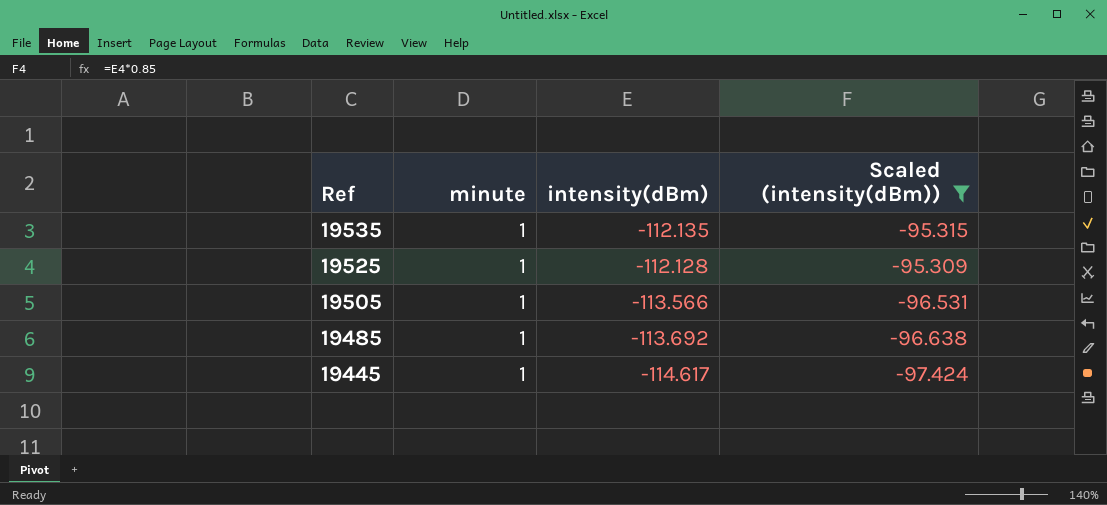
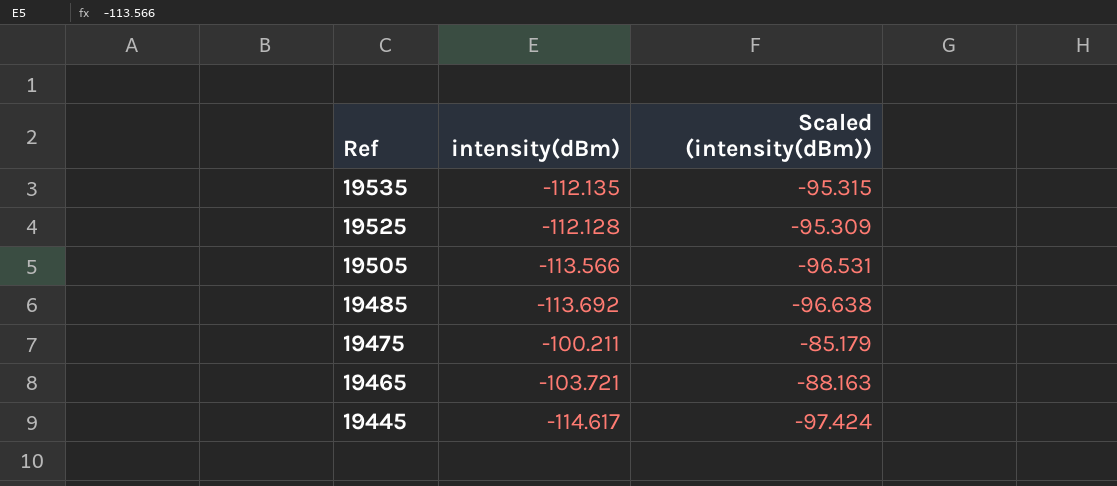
filter: Scaled (intensity(dBm)) <= -95.309 -> none
column minute | position: 2 -> none

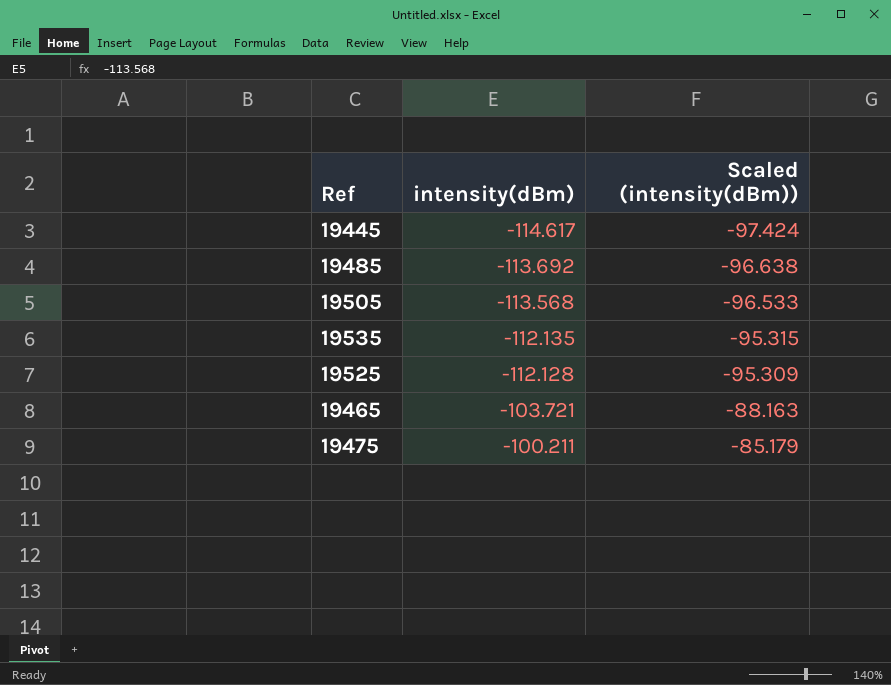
row order: Ref descending -> intensity(dBm) ascending
19505 | intensity(dBm): -113.566 -> -113.568
19505 | Scaled (intensity(dBm)): -96.531 -> -96.533

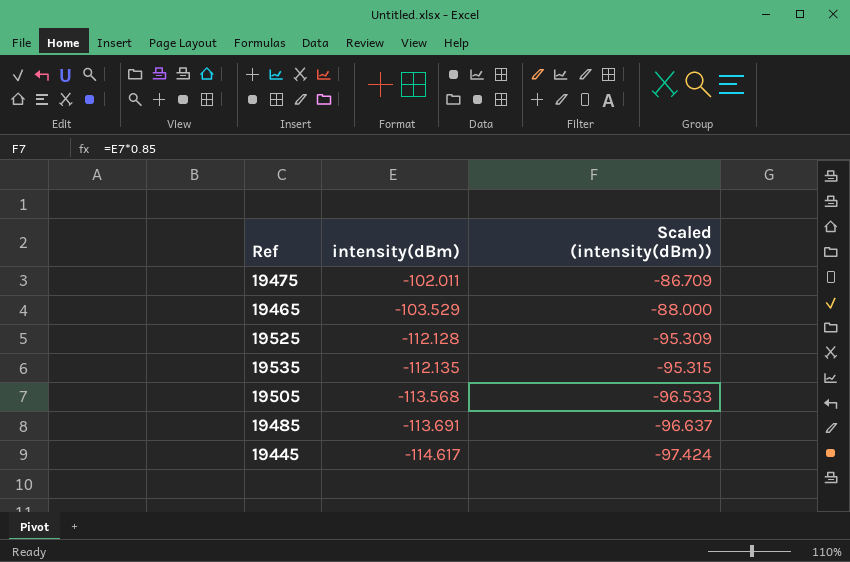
row order: intensity(dBm) ascending -> intensity(dBm) descending
19475 | intensity(dBm): -100.211 -> -102.011
19475 | Scaled (intensity(dBm)): -85.179 -> -86.709
19465 | intensity(dBm): -103.721 -> -103.529
19465 | Scaled (intensity(dBm)): -88.163 -> -88.000
19485 | intensity(dBm): -113.692 -> -113.691
19485 | Scaled (intensity(dBm)): -96.638 -> -96.637

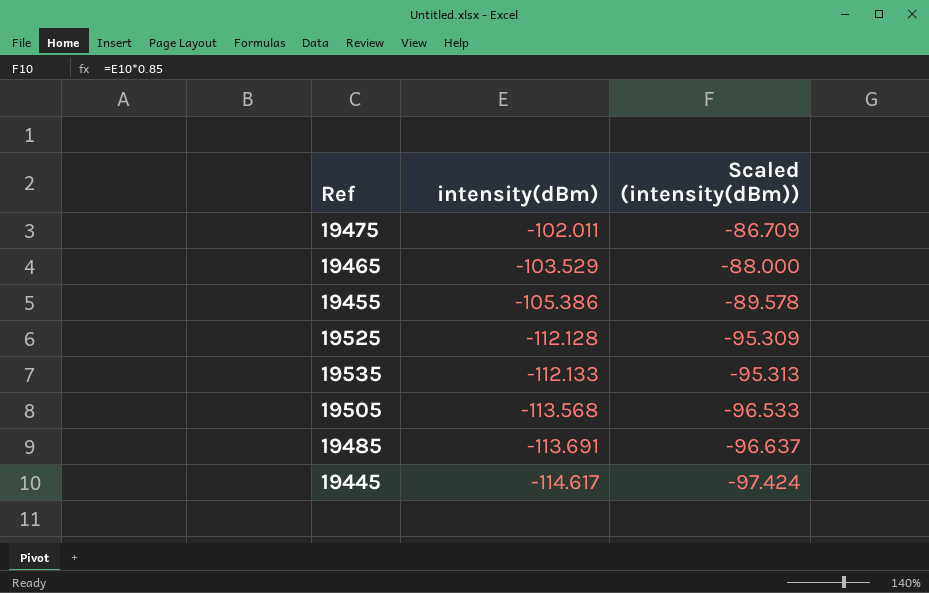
row 19455: none -> -105.386 | -89.578
19535 | intensity(dBm): -112.135 -> -112.133
19535 | Scaled (intensity(dBm)): -95.315 -> -95.313

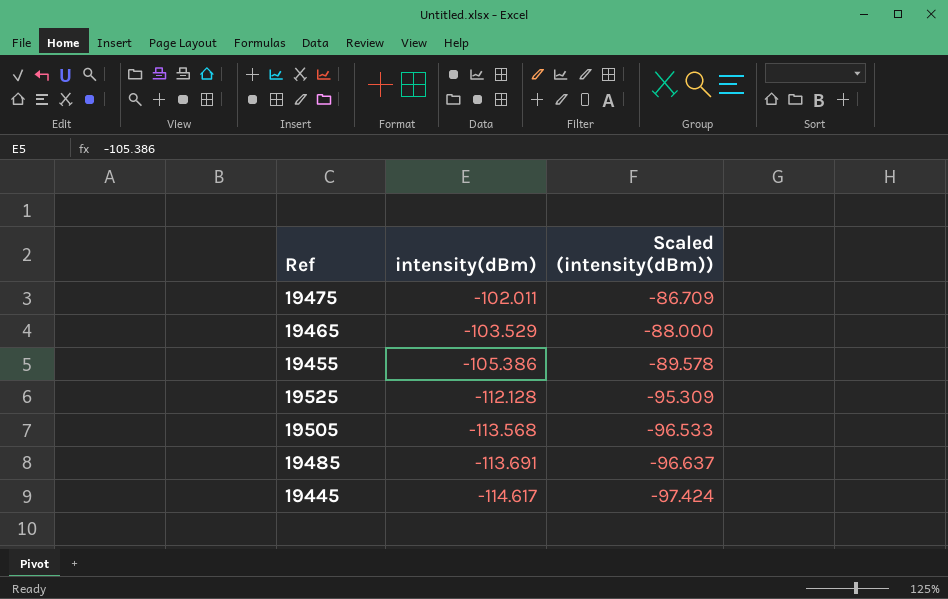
row 19535: -112.133 | -95.313 -> none

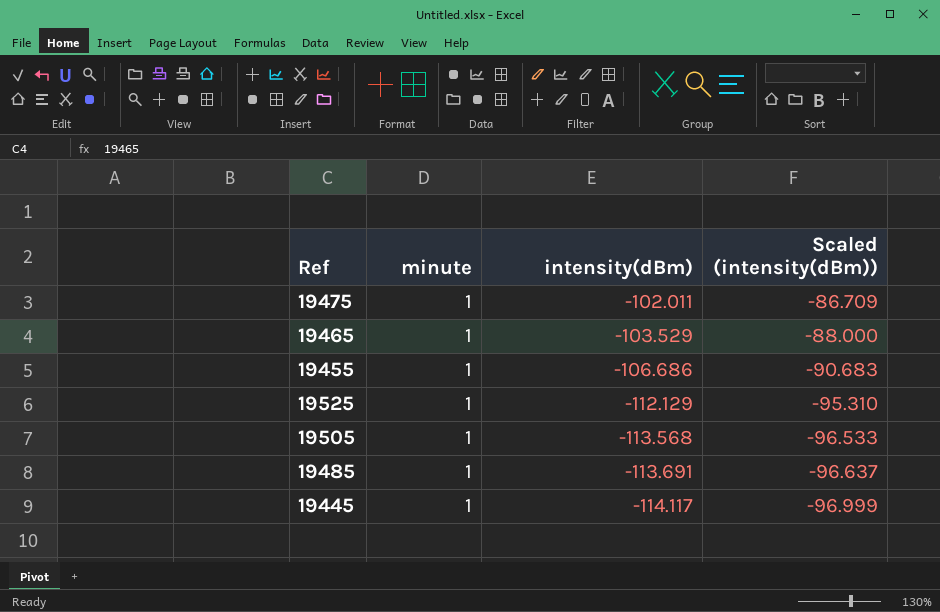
column minute | position: none -> 2
19455 | intensity(dBm): -105.386 -> -106.686
19455 | Scaled (intensity(dBm)): -89.578 -> -90.683
19525 | intensity(dBm): -112.128 -> -112.129
19525 | Scaled (intensity(dBm)): -95.309 -> -95.310
19445 | intensity(dBm): -114.617 -> -114.117
19445 | Scaled (intensity(dBm)): -97.424 -> -96.999

